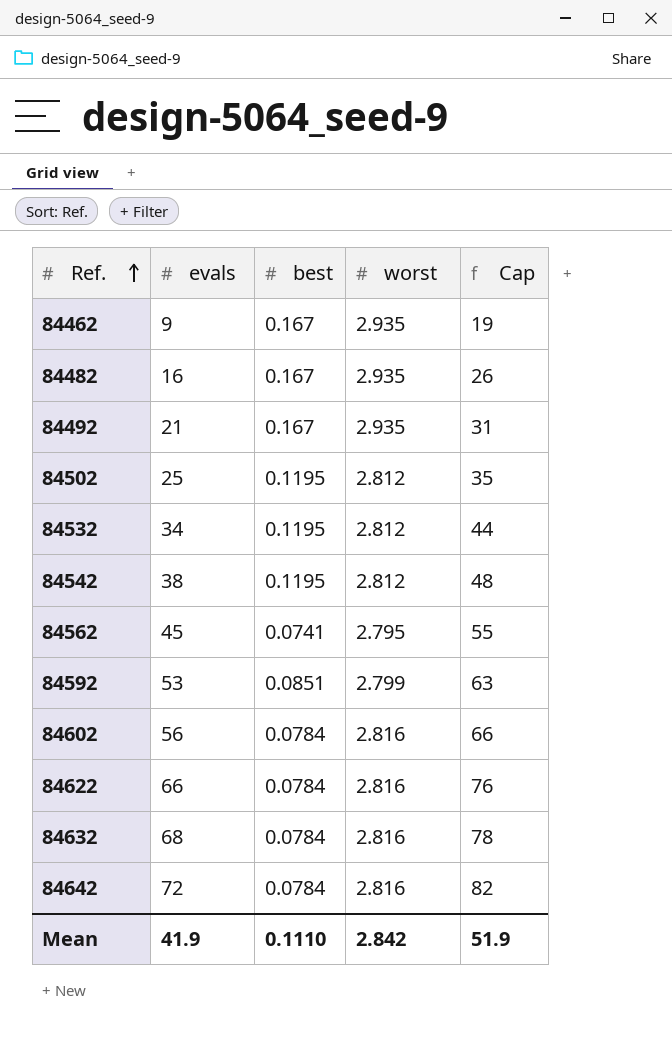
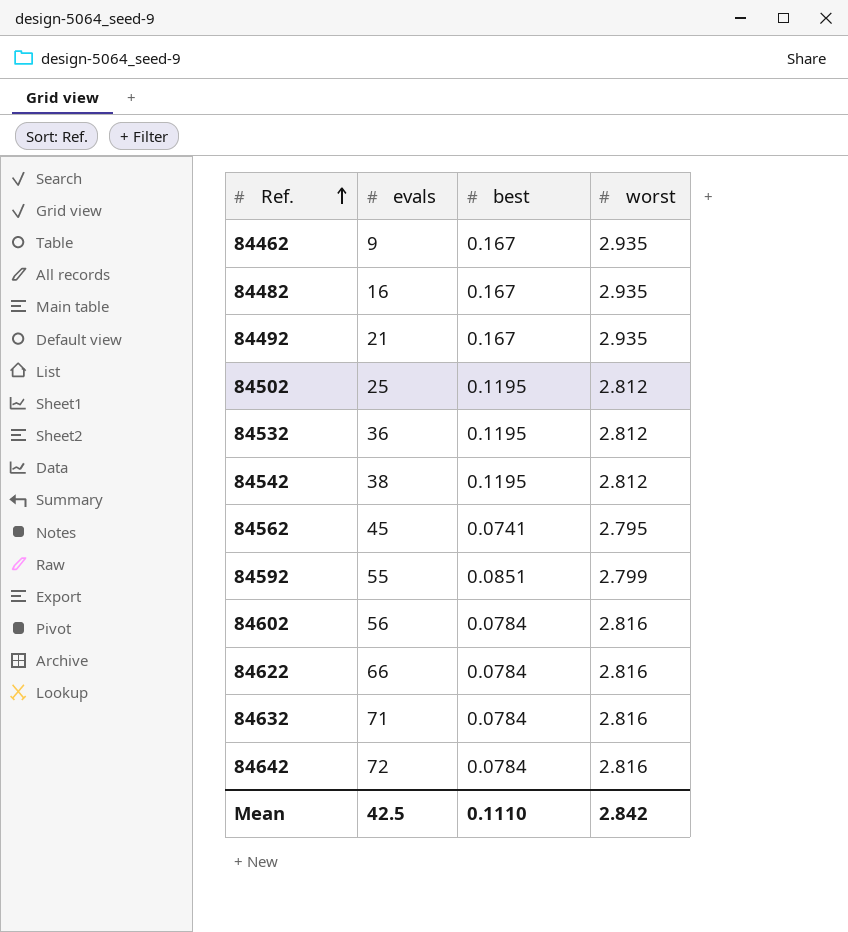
column Cap | formula: [evals] + 10 -> none
84532 | evals: 34 -> 36
84592 | evals: 53 -> 55
84632 | evals: 68 -> 71
Mean | evals: 41.9 -> 42.5

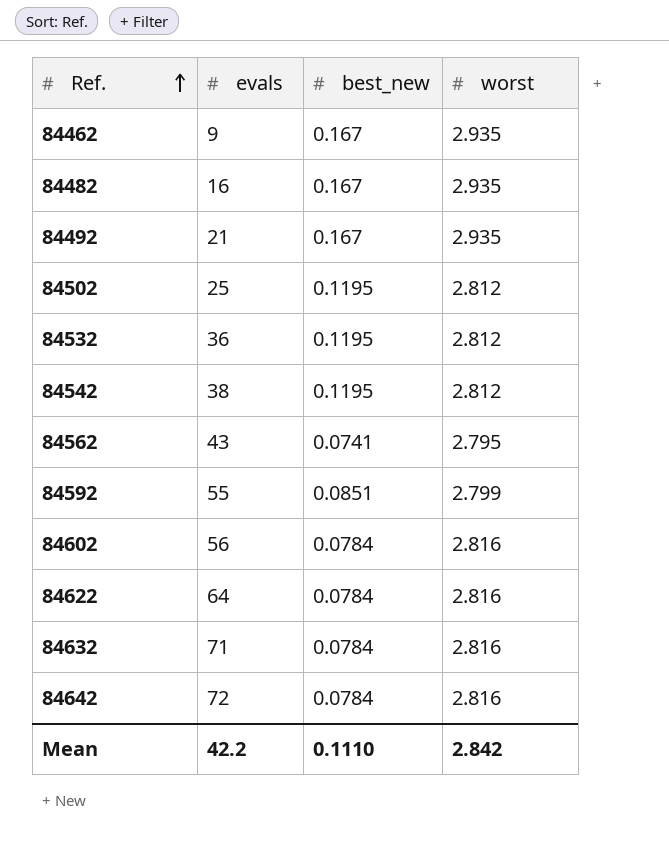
column name: best -> best_new
84562 | evals: 45 -> 43
84622 | evals: 66 -> 64
Mean | evals: 42.5 -> 42.2

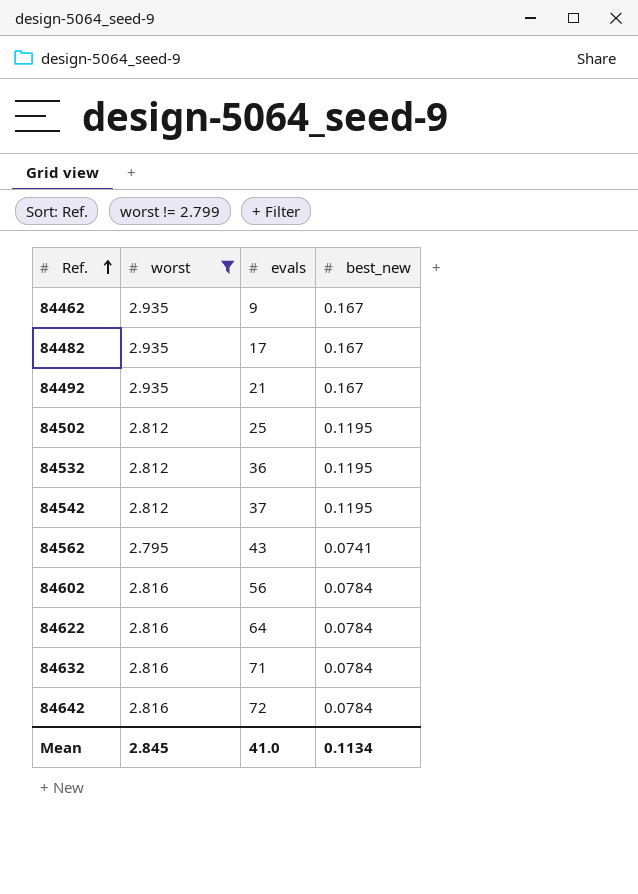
filter: none -> worst != 2.799
column worst | position: 4 -> 2
84482 | evals: 16 -> 17
84542 | evals: 38 -> 37
Mean | worst: 2.842 -> 2.845
Mean | evals: 42.2 -> 41.0
Mean | best_new: 0.1110 -> 0.1134

